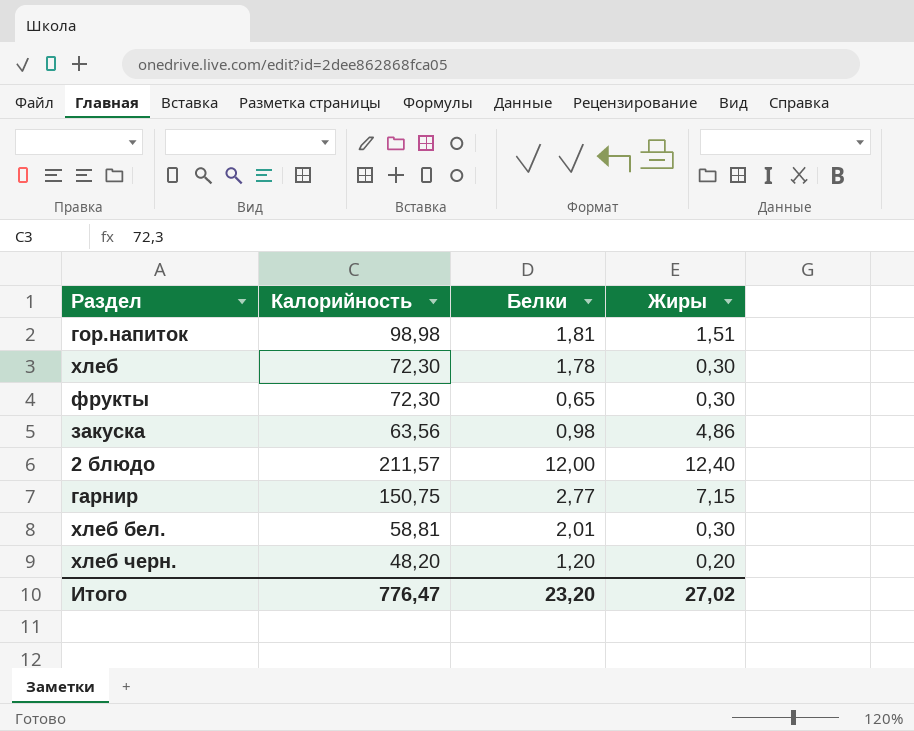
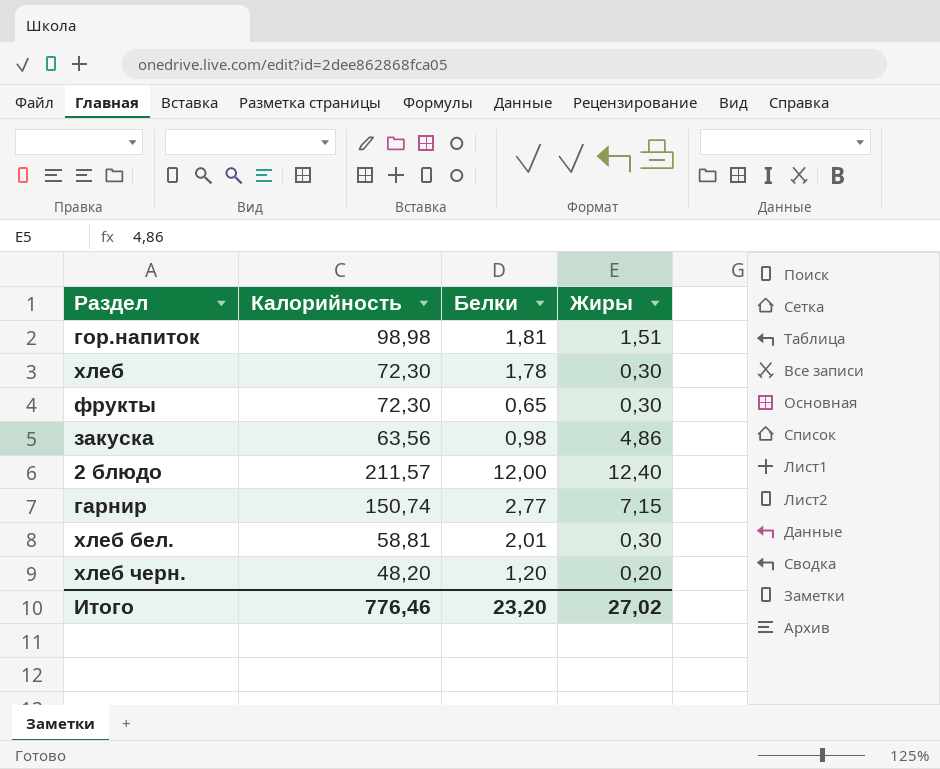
гарнир | Калорийность: 150,75 -> 150,74
Итого | Калорийность: 776,47 -> 776,46

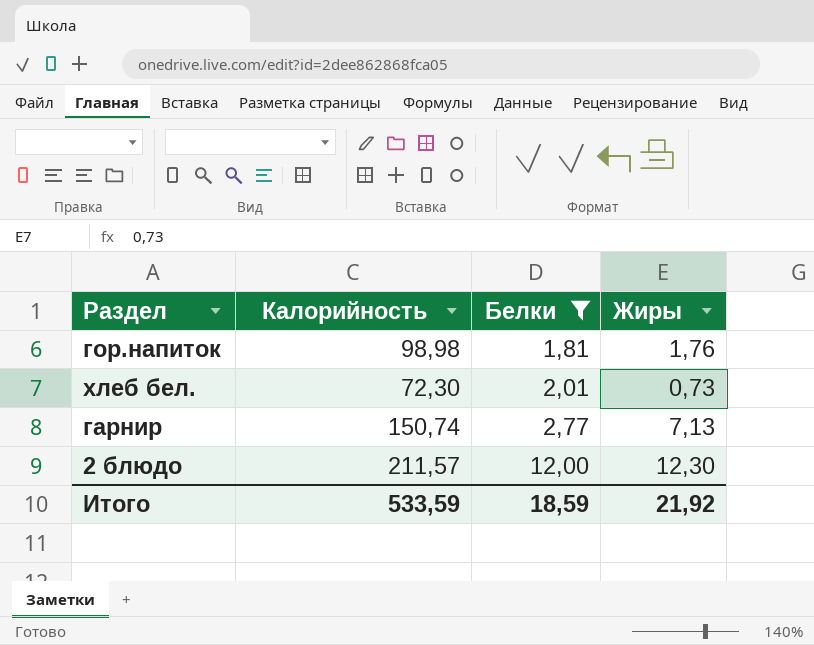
filter: none -> Белки >= 1,81
row order: none -> Белки ascending
гор.напиток | Жиры: 1,51 -> 1,76
хлеб бел. | Калорийность: 58,81 -> 72,30
хлеб бел. | Жиры: 0,30 -> 0,73
гарнир | Жиры: 7,15 -> 7,13
2 блюдо | Жиры: 12,40 -> 12,30
Итого | Калорийность: 776,46 -> 533,59
Итого | Белки: 23,20 -> 18,59
Итого | Жиры: 27,02 -> 21,92

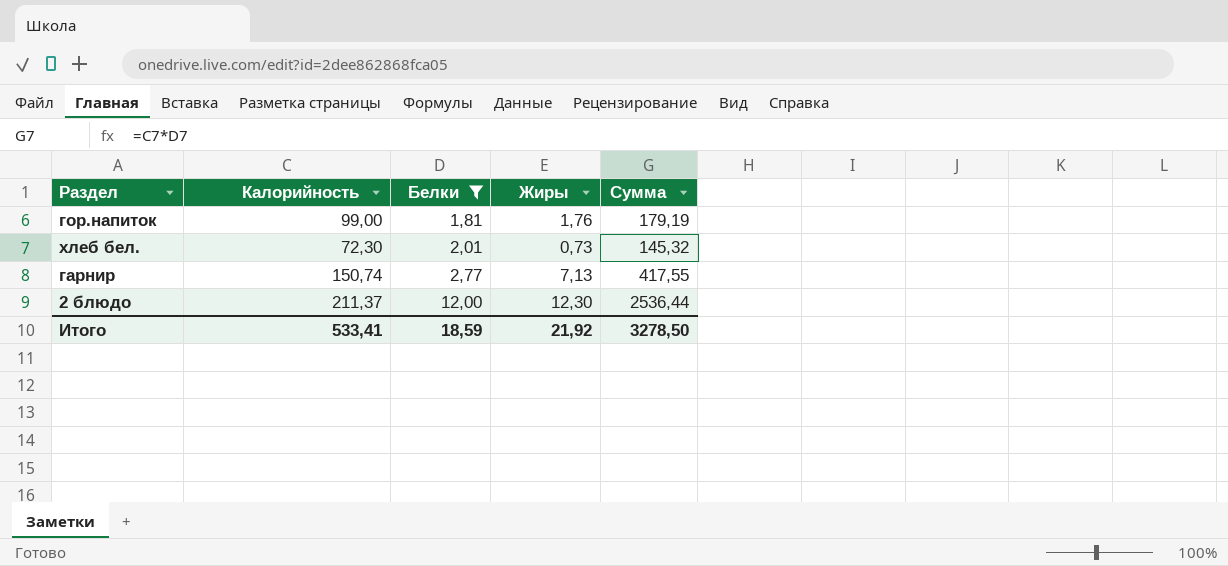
column Сумма | formula: none -> [Калорийность] * [Белки]
гор.напиток | Калорийность: 98,98 -> 99,00
2 блюдо | Калорийность: 211,57 -> 211,37
Итого | Калорийность: 533,59 -> 533,41

